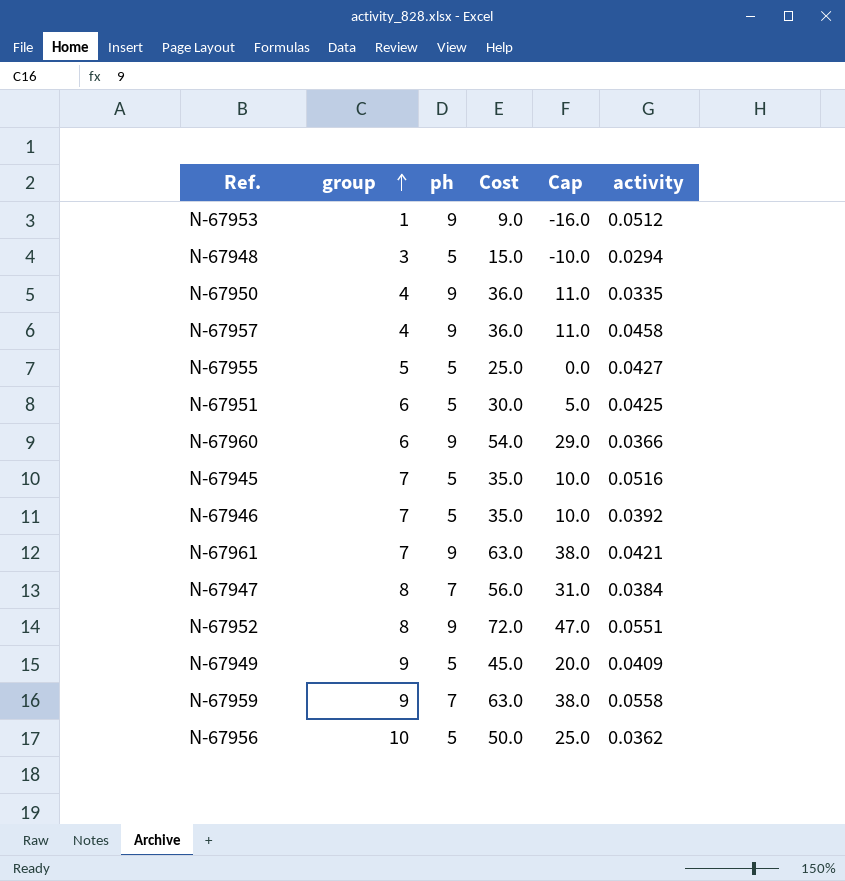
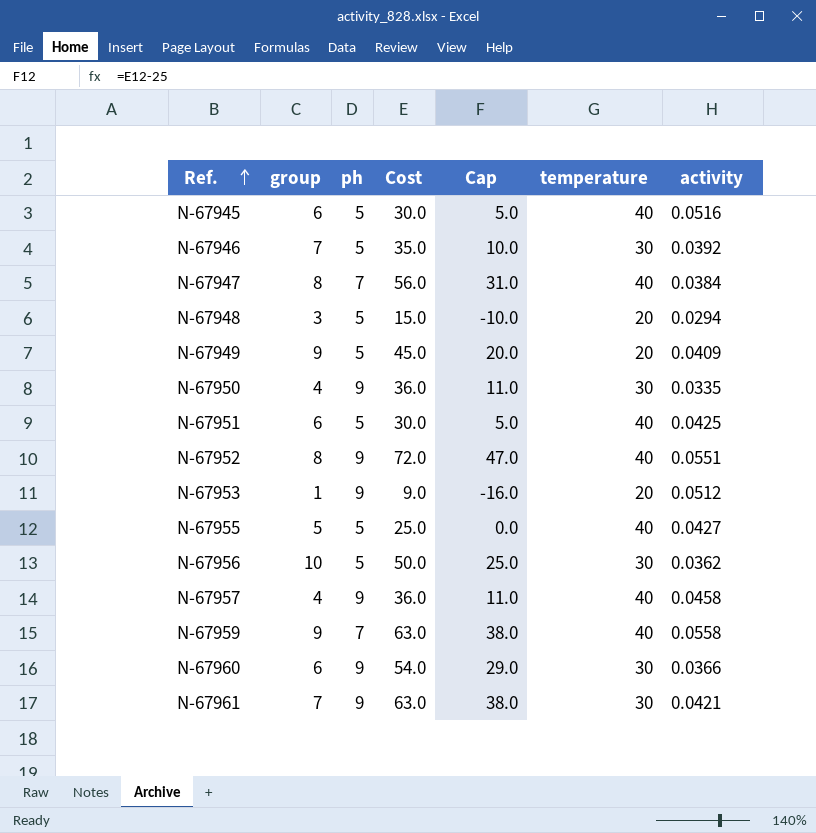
row order: group ascending -> Ref. ascending
column temperature | position: none -> 6
N-67945 | group: 7 -> 6
N-67945 | Cost: 35.0 -> 30.0
N-67945 | Cap: 10.0 -> 5.0

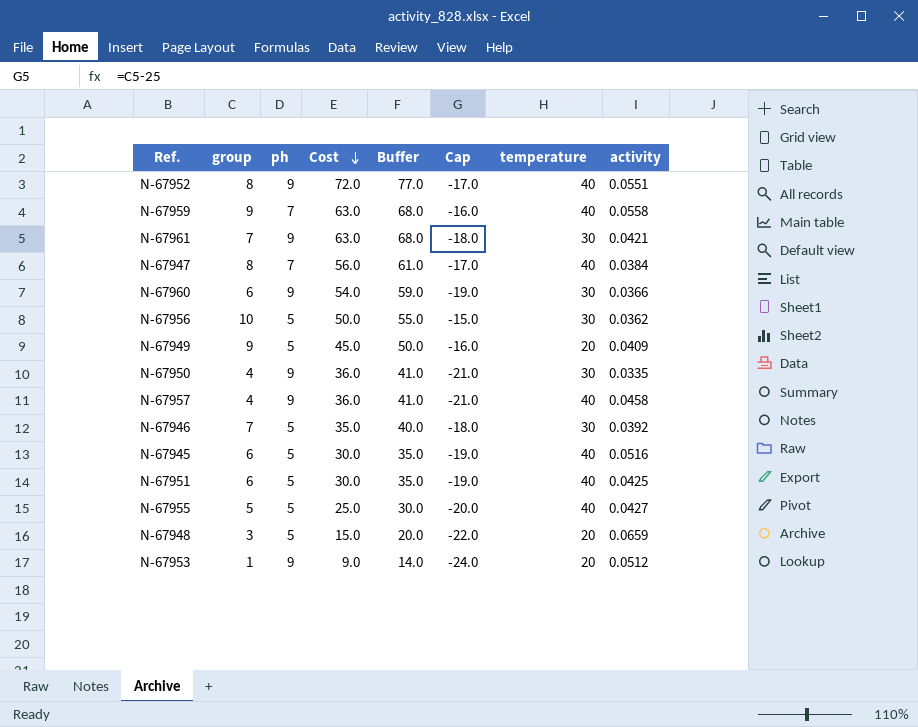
row order: Ref. ascending -> Cost descending
column Buffer | formula: none -> [Cost] + 5
column Cap | formula: [Cost] - 25 -> [group] - 25
N-67948 | activity: 0.0294 -> 0.0659

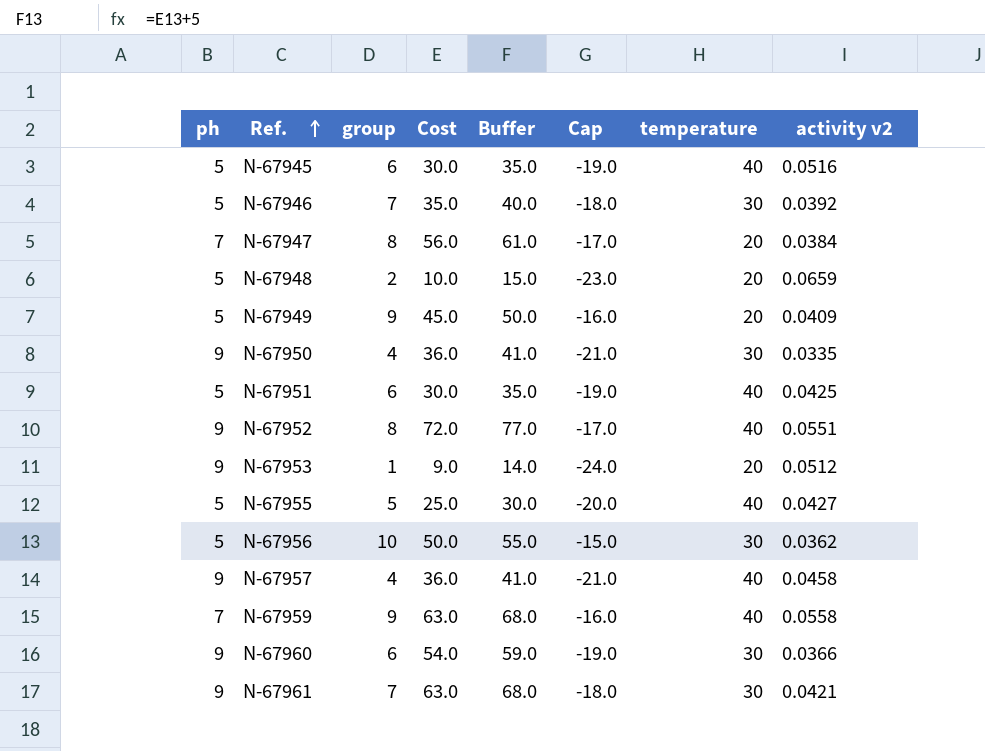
row order: Cost descending -> Ref. ascending
column ph | position: 3 -> 1
column name: activity -> activity v2
N-67947 | temperature: 40 -> 20
N-67948 | group: 3 -> 2
N-67948 | Cost: 15.0 -> 10.0
N-67948 | Buffer: 20.0 -> 15.0
N-67948 | Cap: -22.0 -> -23.0

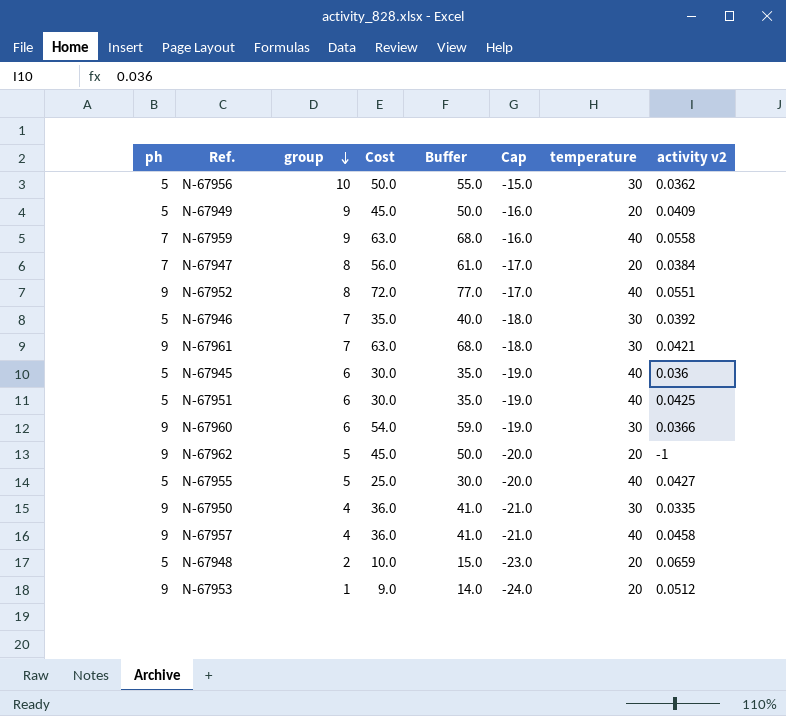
row order: Ref. ascending -> group descending
N-67945 | activity v2: 0.0516 -> 0.036
row N-67962: none -> 9 | 5 | 45.0 | 50.0 | -20.0 | 20 | -1

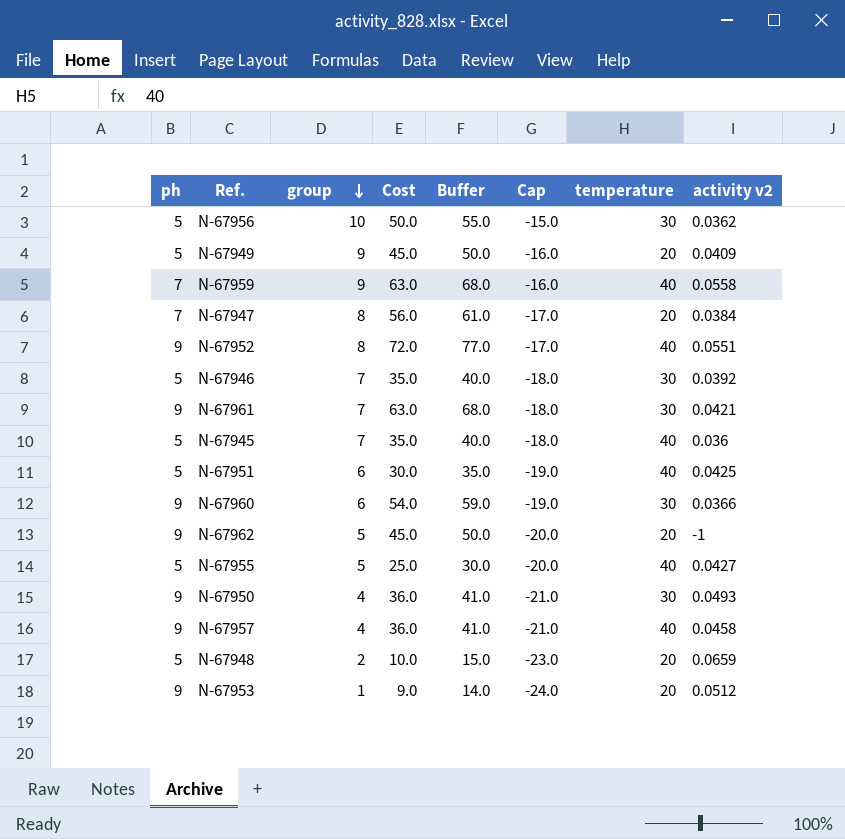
N-67945 | group: 6 -> 7
N-67945 | Cost: 30.0 -> 35.0
N-67945 | Buffer: 35.0 -> 40.0
N-67945 | Cap: -19.0 -> -18.0
N-67950 | activity v2: 0.0335 -> 0.0493

